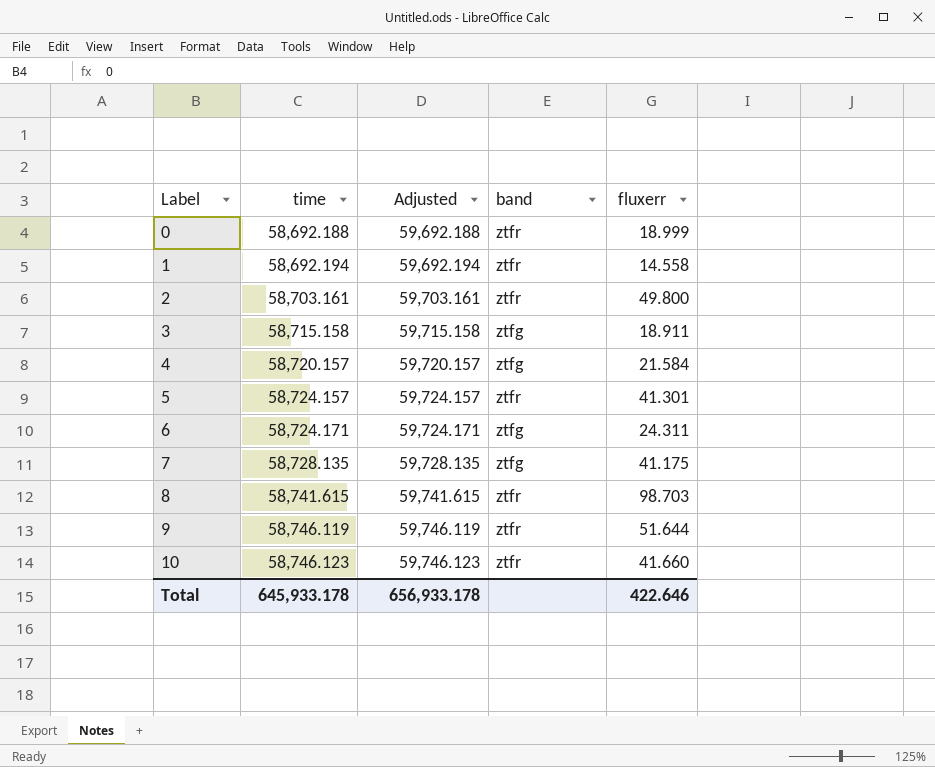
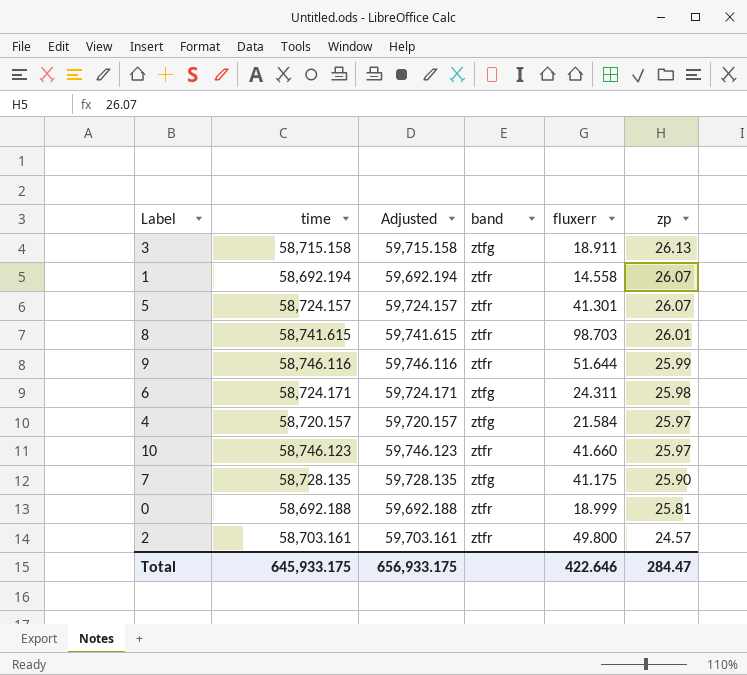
row order: Label ascending -> zp descending
column zp | position: none -> 6
9 | time: 58,746.119 -> 58,746.116
9 | Adjusted: 59,746.119 -> 59,746.116
Total | time: 645,933.178 -> 645,933.175
Total | Adjusted: 656,933.178 -> 656,933.175

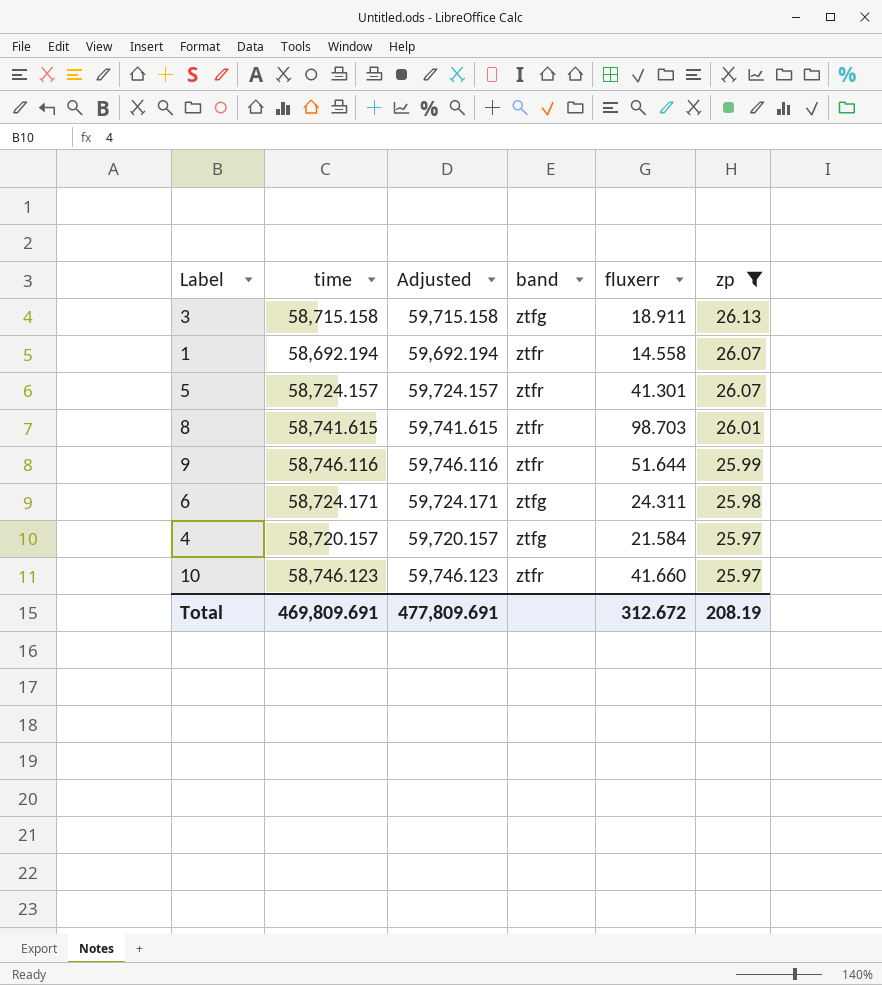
filter: none -> zp >= 25.97
Total | time: 645,933.175 -> 469,809.691
Total | Adjusted: 656,933.175 -> 477,809.691
Total | fluxerr: 422.646 -> 312.672
Total | zp: 284.47 -> 208.19

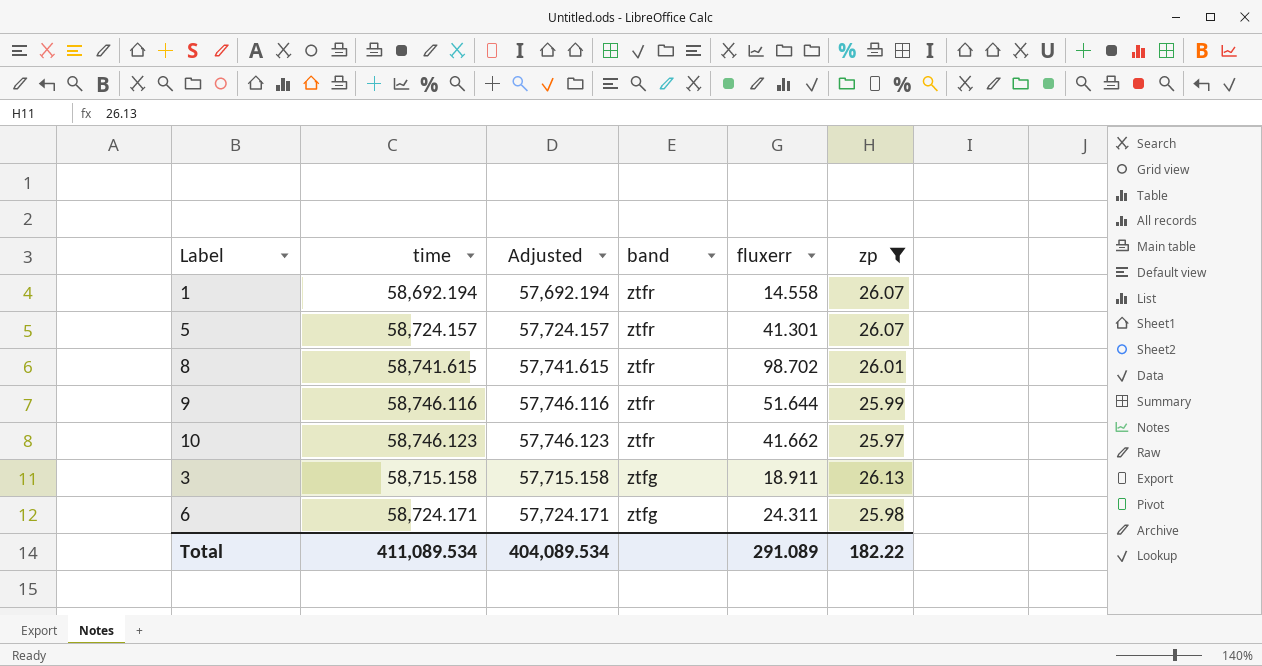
row order: zp descending -> band descending
column Adjusted | formula: [time] + 1000 -> [time] - 1000
row 4: 58,720.157 | 59,720.157 | ztfg | 21.584 | 25.97 -> none
8 | fluxerr: 98.703 -> 98.702
10 | fluxerr: 41.660 -> 41.662
Total | time: 469,809.691 -> 411,089.534
Total | Adjusted: 477,809.691 -> 404,089.534
Total | fluxerr: 312.672 -> 291.089
Total | zp: 208.19 -> 182.22

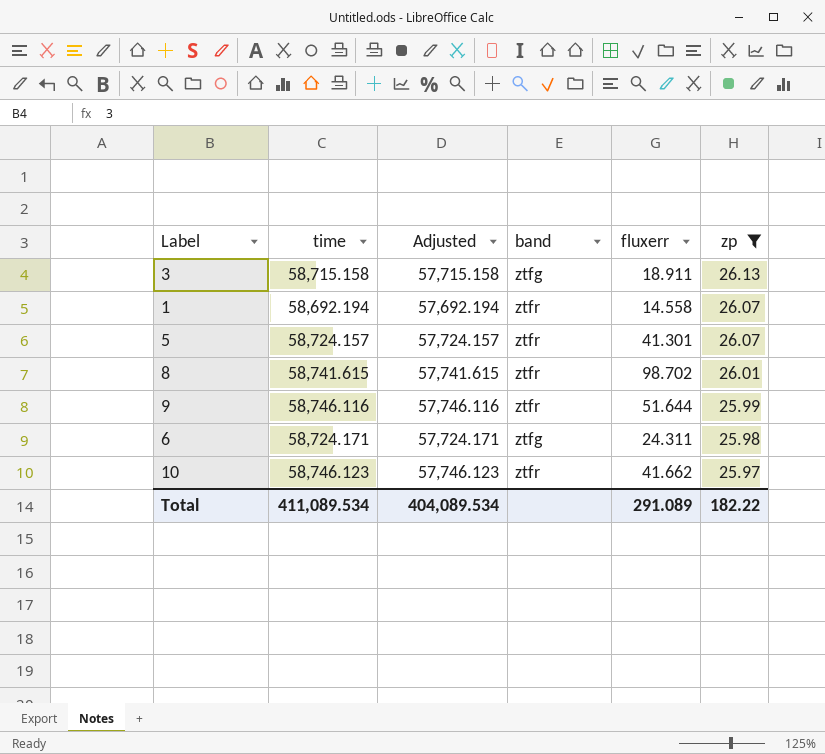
row order: band descending -> zp descending

